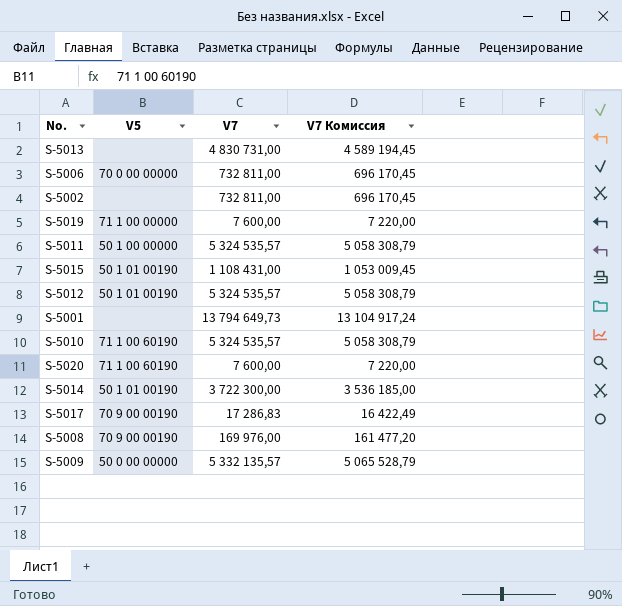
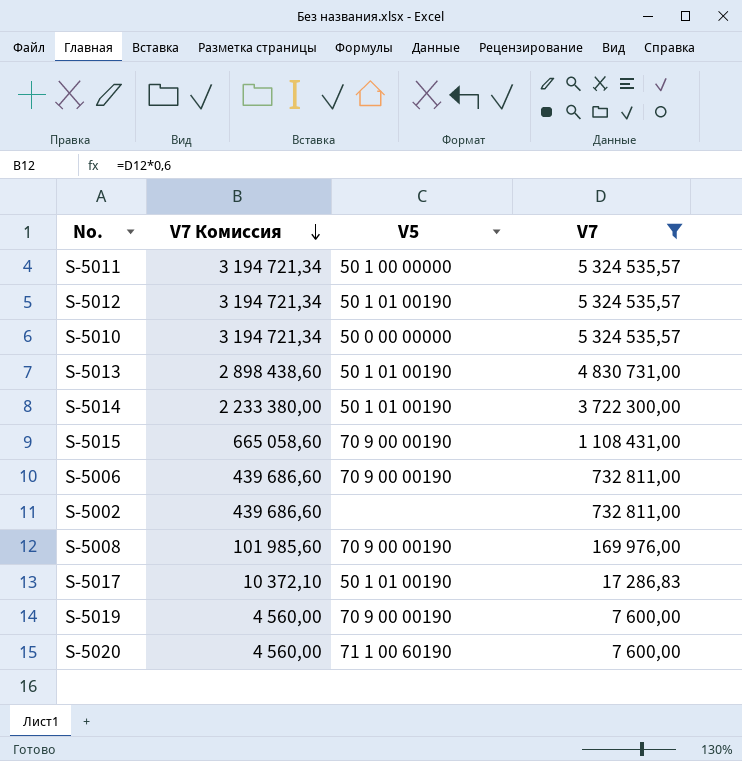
filter: none -> V7 <= 5 324 535,57
row order: none -> V7 Комиссия descending
column V7 Комиссия | formula: [V7] * 0,95 -> [V7] * 0,6
column V7 Комиссия | position: 4 -> 2
S-5010 | V5: 71 1 00 60190 -> 50 0 00 00000
S-5013 | V5: none -> 50 1 01 00190
S-5015 | V5: 50 1 01 00190 -> 70 9 00 00190
S-5006 | V5: 70 0 00 00000 -> 70 9 00 00190
S-5017 | V5: 70 9 00 00190 -> 50 1 01 00190
S-5019 | V5: 71 1 00 00000 -> 70 9 00 00190

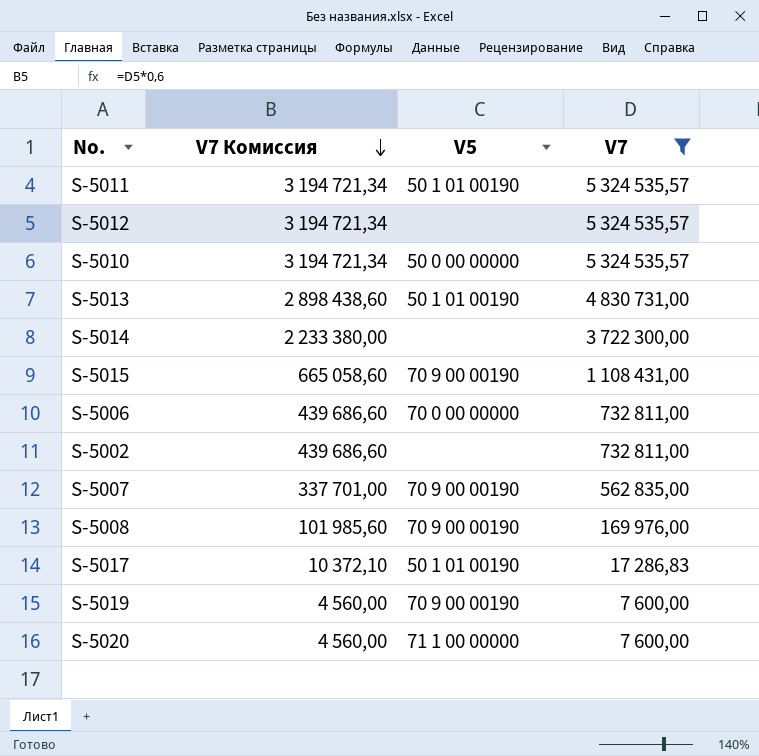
S-5011 | V5: 50 1 00 00000 -> 50 1 01 00190
S-5012 | V5: 50 1 01 00190 -> none
S-5014 | V5: 50 1 01 00190 -> none
S-5006 | V5: 70 9 00 00190 -> 70 0 00 00000
row S-5007: none -> 337 701,00 | 70 9 00 00190 | 562 835,00
S-5020 | V5: 71 1 00 60190 -> 71 1 00 00000

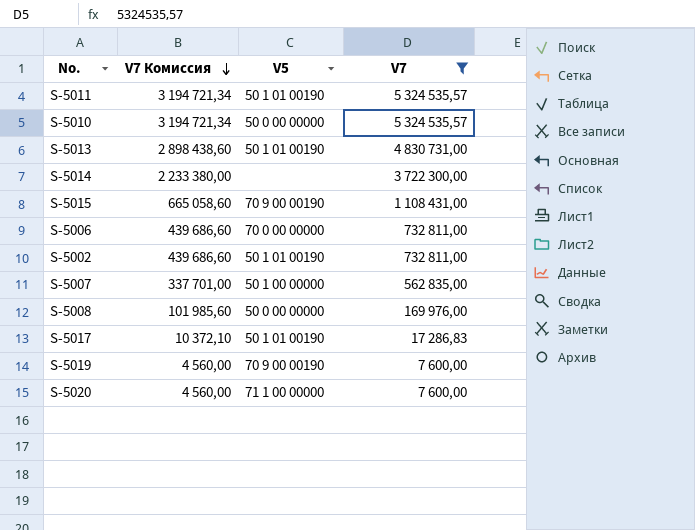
row S-5012: 3 194 721,34 | none | 5 324 535,57 -> none
S-5002 | V5: none -> 50 1 01 00190
S-5007 | V5: 70 9 00 00190 -> 50 1 00 00000
S-5008 | V5: 70 9 00 00190 -> 50 0 00 00000

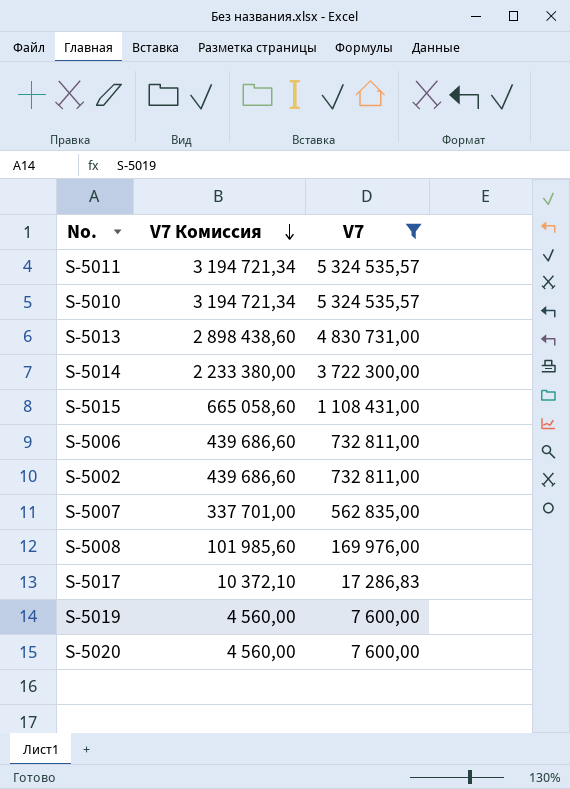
column V5 | position: 3 -> none

